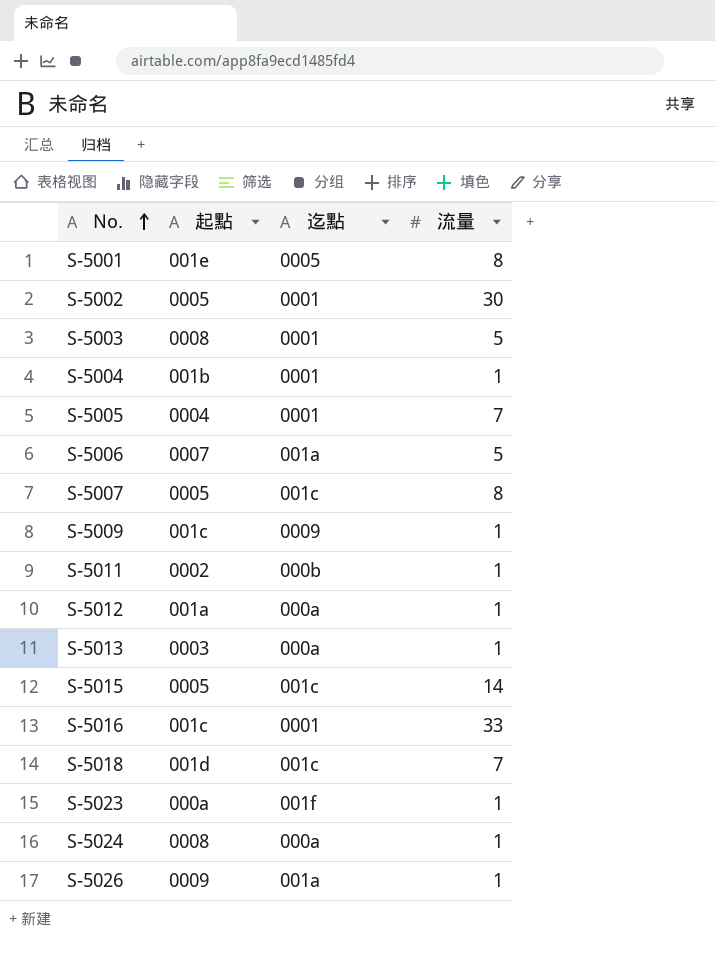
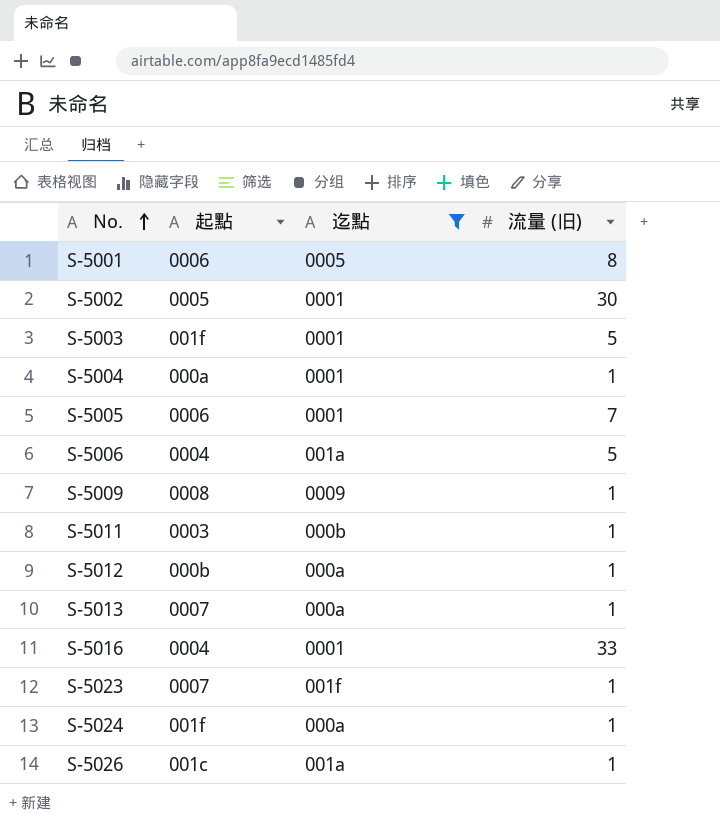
filter: none -> 迄點 != 001c
column name: 流量 -> 流量 (旧)
S-5001 | 起點: 001e -> 0006
S-5003 | 起點: 0008 -> 001f
S-5004 | 起點: 001b -> 000a
S-5005 | 起點: 0004 -> 0006
S-5006 | 起點: 0007 -> 0004
S-5009 | 起點: 001c -> 0008
S-5011 | 起點: 0002 -> 0003
S-5012 | 起點: 001a -> 000b
S-5013 | 起點: 0003 -> 0007
S-5016 | 起點: 001c -> 0004
S-5023 | 起點: 000a -> 0007
S-5024 | 起點: 0008 -> 001f
S-5026 | 起點: 0009 -> 001c

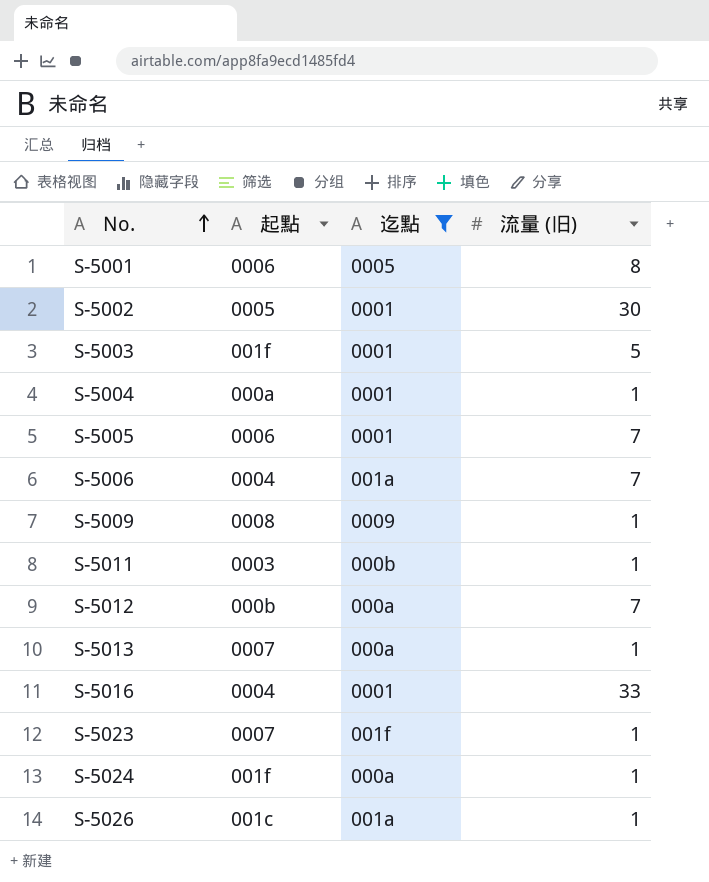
S-5006 | 流量 (旧): 5 -> 7
S-5012 | 流量 (旧): 1 -> 7

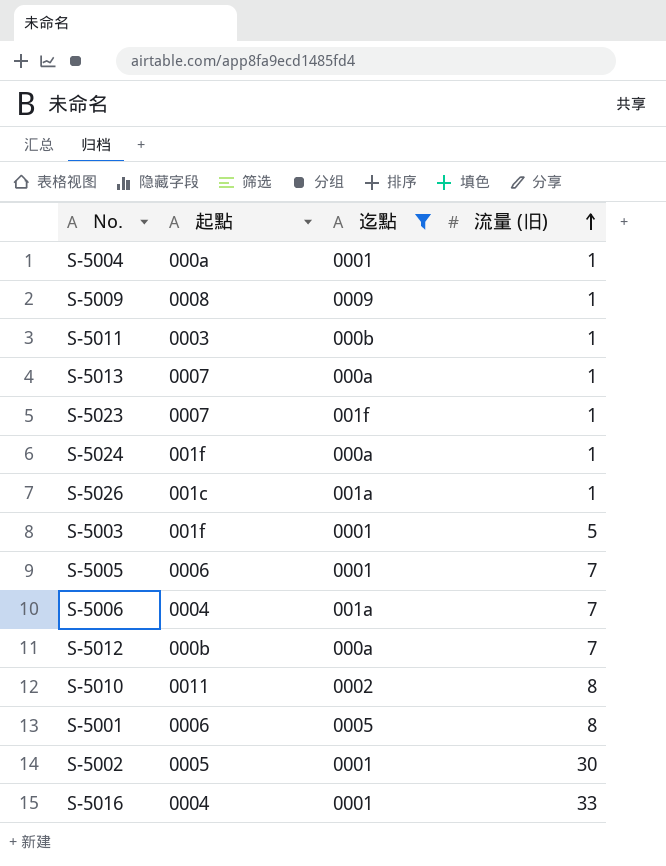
row order: No. ascending -> 流量 (旧) ascending
row S-5010: none -> 0011 | 0002 | 8

